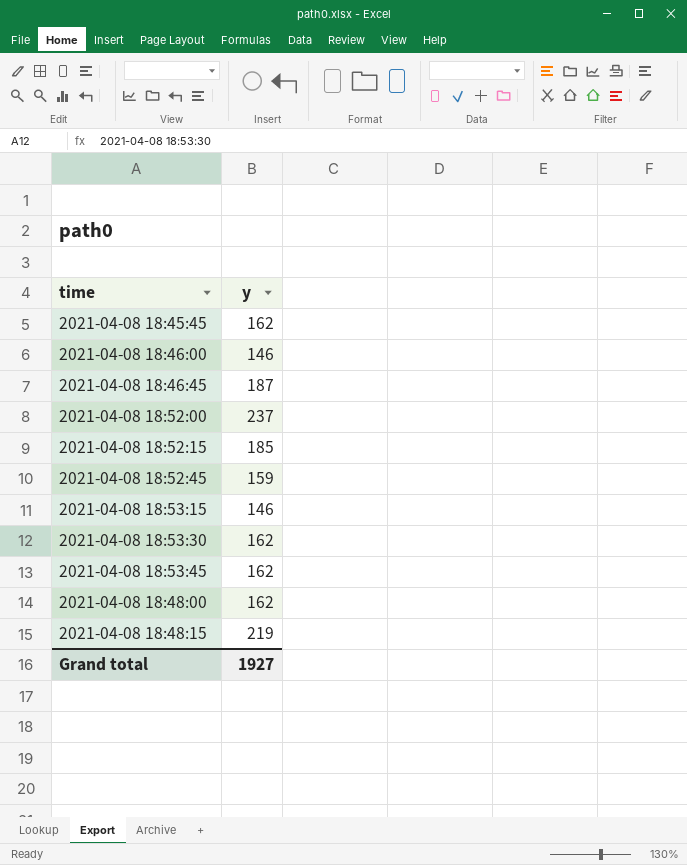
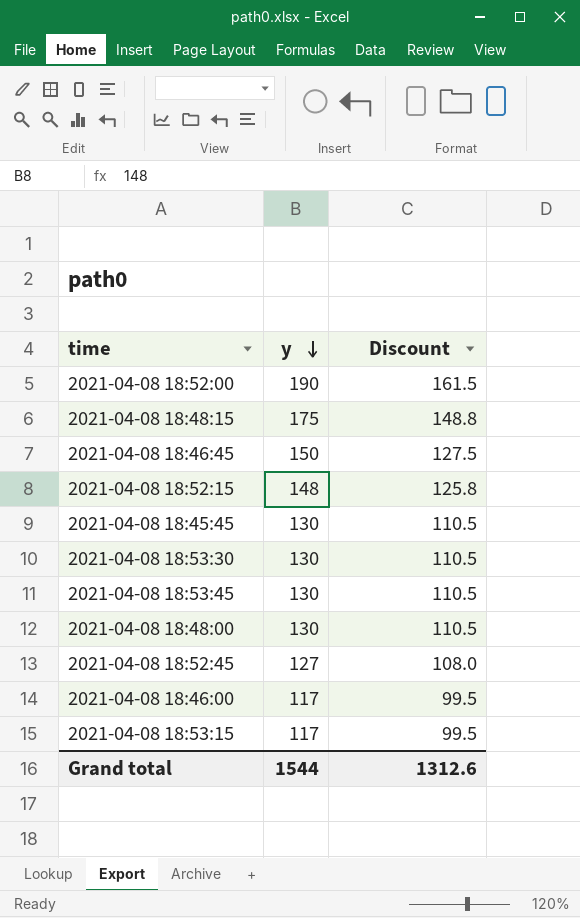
row order: none -> y descending
column Discount | formula: none -> [y] * 0.85
2021-04-08 18:52:00 | y: 237 -> 190
2021-04-08 18:48:15 | y: 219 -> 175
2021-04-08 18:46:45 | y: 187 -> 150
2021-04-08 18:52:15 | y: 185 -> 148
2021-04-08 18:45:45 | y: 162 -> 130
2021-04-08 18:53:30 | y: 162 -> 130
2021-04-08 18:53:45 | y: 162 -> 130
2021-04-08 18:48:00 | y: 162 -> 130
2021-04-08 18:52:45 | y: 159 -> 127
2021-04-08 18:46:00 | y: 146 -> 117
2021-04-08 18:53:15 | y: 146 -> 117
Grand total | y: 1927 -> 1544

